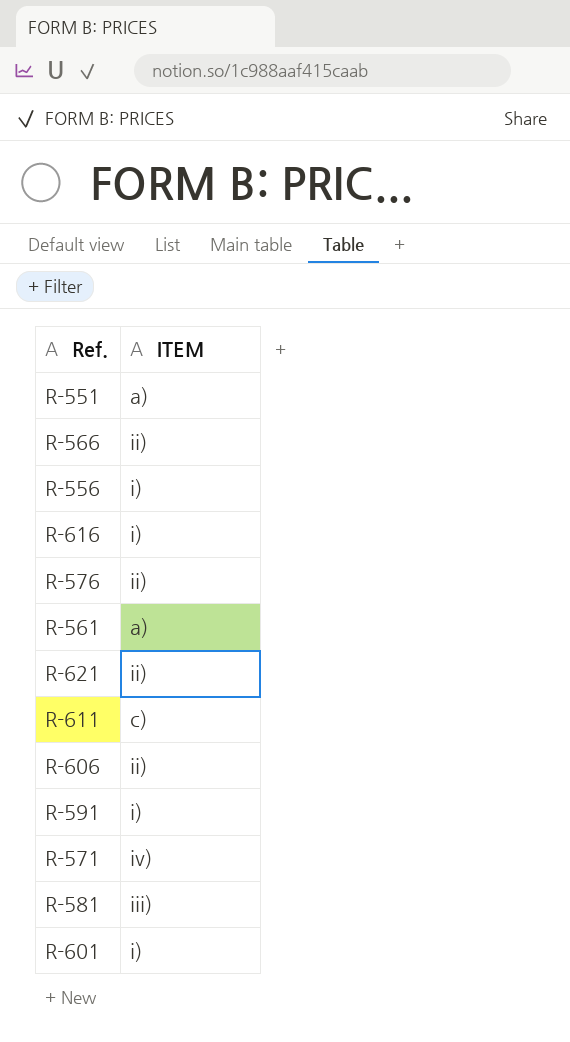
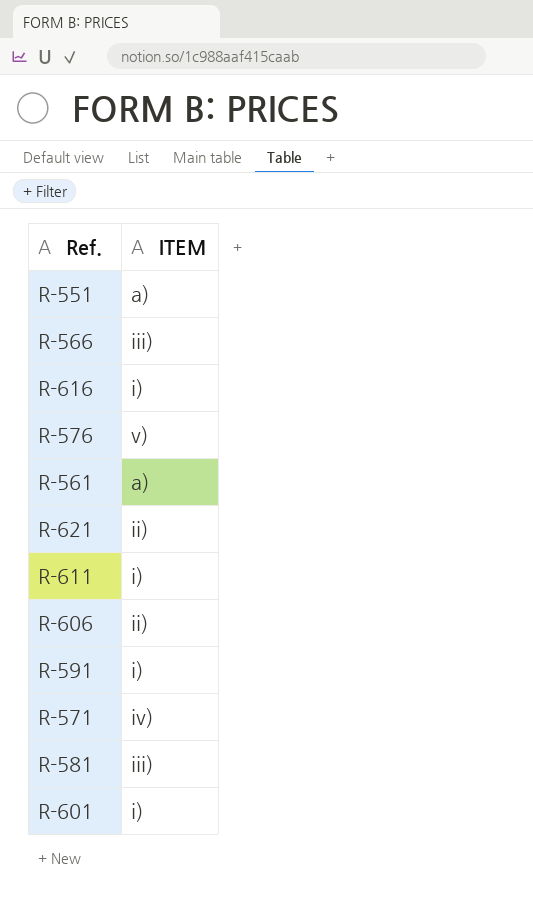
row R-556: i) -> none
R-566 | ITEM: ii) -> iii)
R-576 | ITEM: ii) -> v)
R-611 | ITEM: c) -> i)

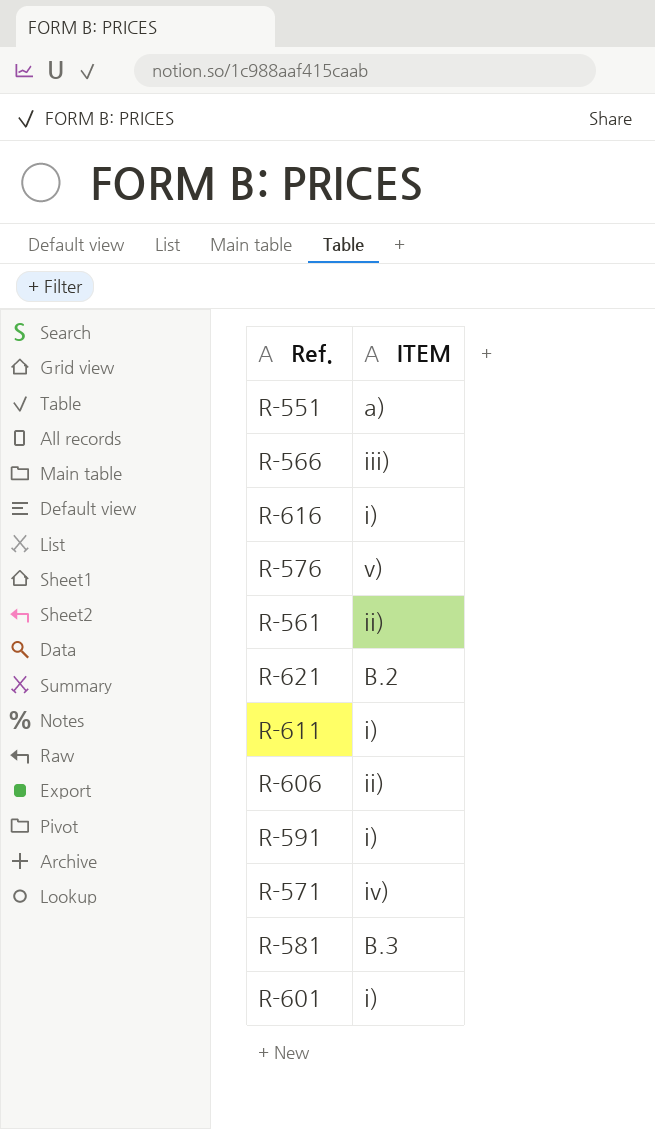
R-561 | ITEM: a) -> ii)
R-621 | ITEM: ii) -> B.2
R-581 | ITEM: iii) -> B.3

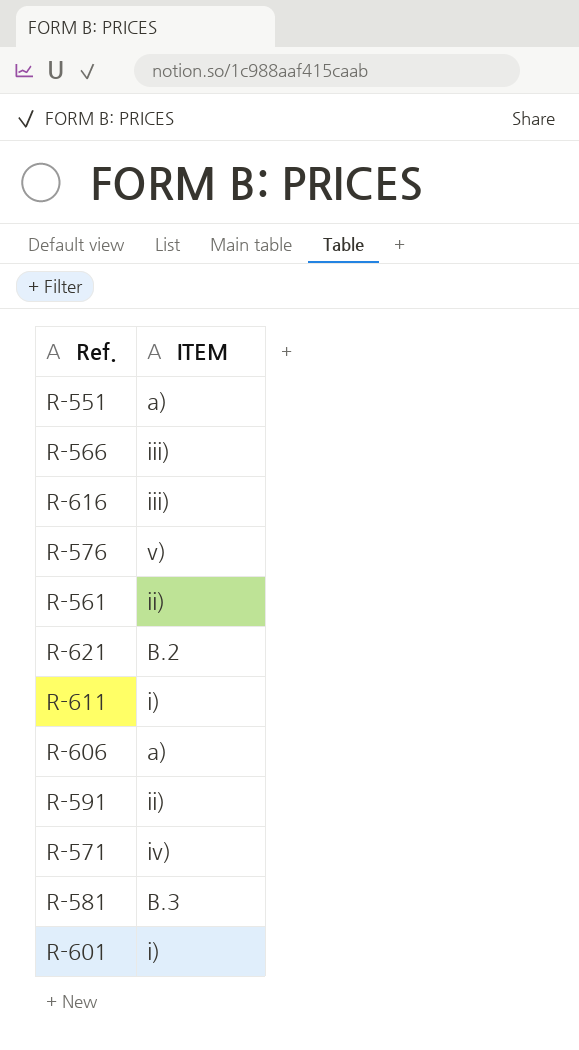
R-616 | ITEM: i) -> iii)
R-606 | ITEM: ii) -> a)
R-591 | ITEM: i) -> ii)

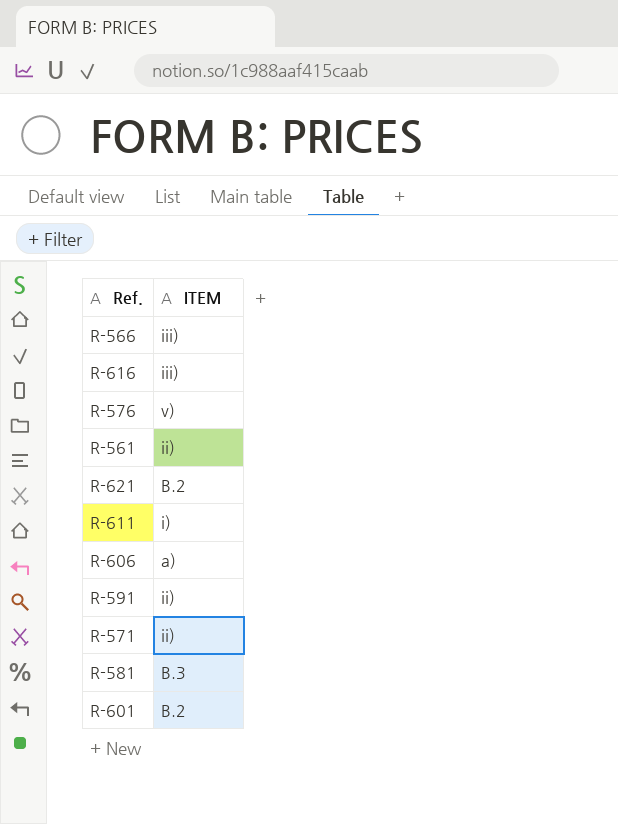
row R-551: a) -> none
R-571 | ITEM: iv) -> ii)
R-601 | ITEM: i) -> B.2

